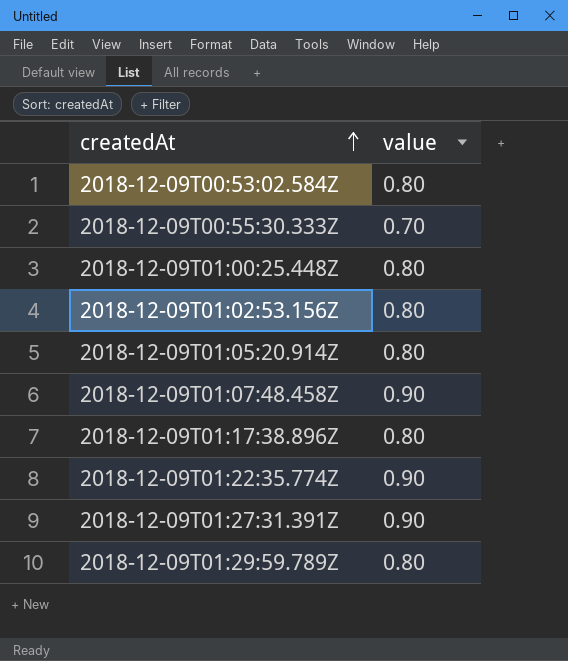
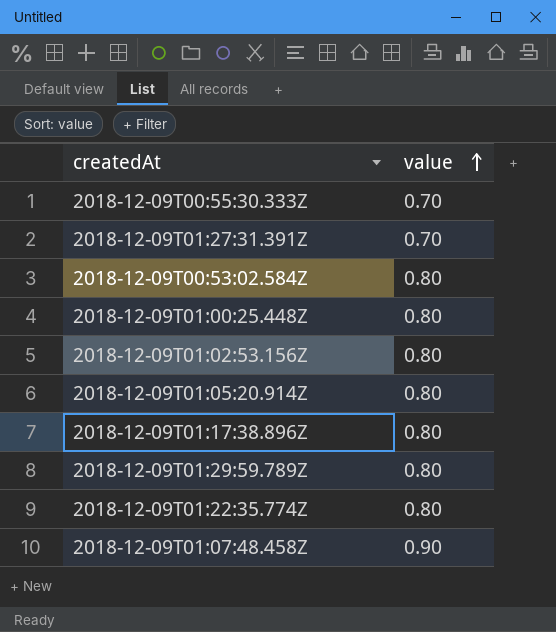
row order: createdAt ascending -> value ascending
2018-12-09T01:27:31.391Z | value: 0.90 -> 0.70
2018-12-09T01:22:35.774Z | value: 0.90 -> 0.80

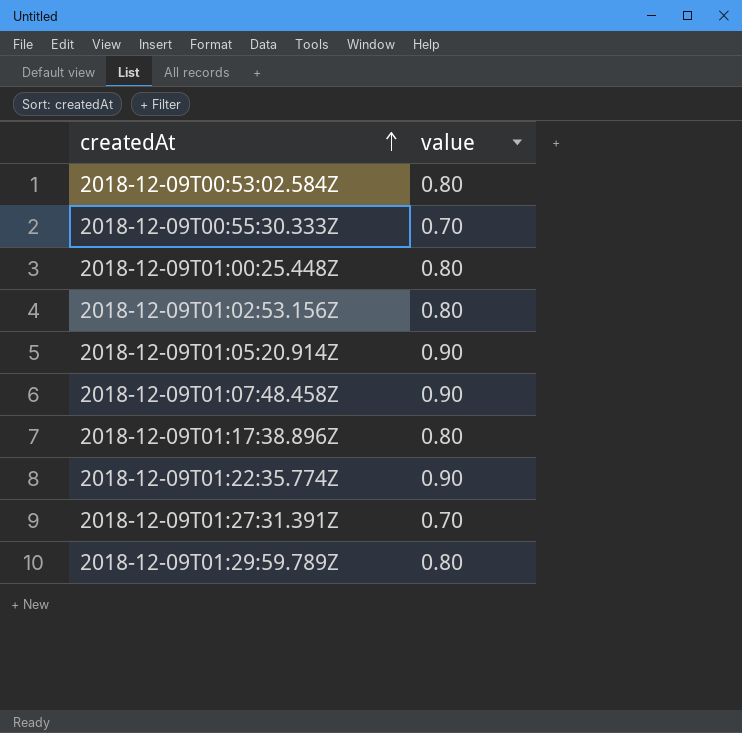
row order: value ascending -> createdAt ascending
2018-12-09T01:05:20.914Z | value: 0.80 -> 0.90
2018-12-09T01:22:35.774Z | value: 0.80 -> 0.90

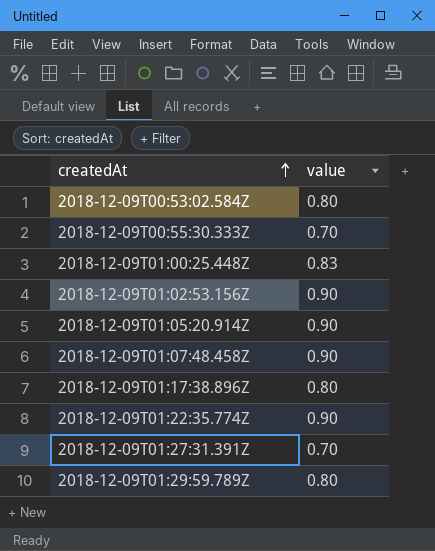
2018-12-09T01:00:25.448Z | value: 0.80 -> 0.83
2018-12-09T01:02:53.156Z | value: 0.80 -> 0.90

